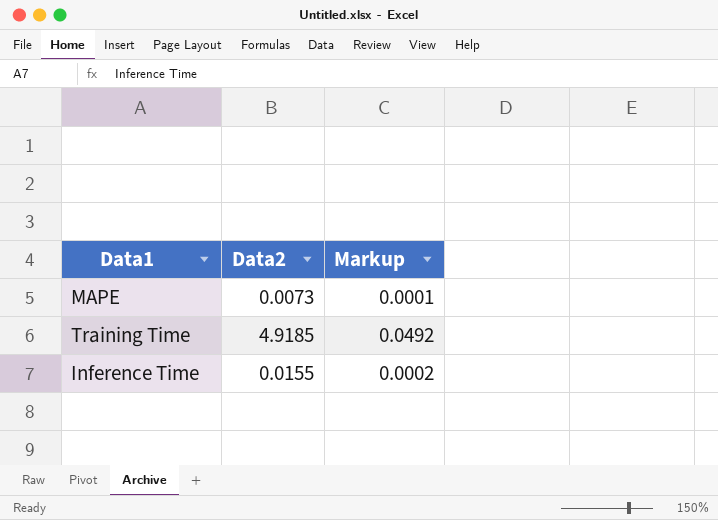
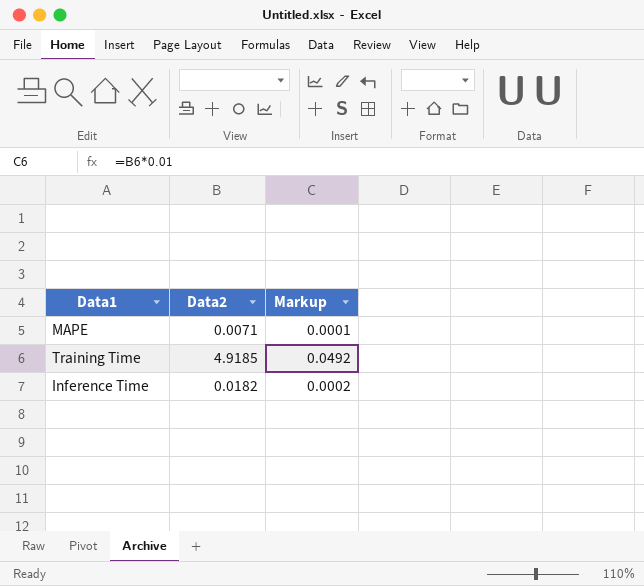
MAPE | Data2: 0.0073 -> 0.0071
Inference Time | Data2: 0.0155 -> 0.0182

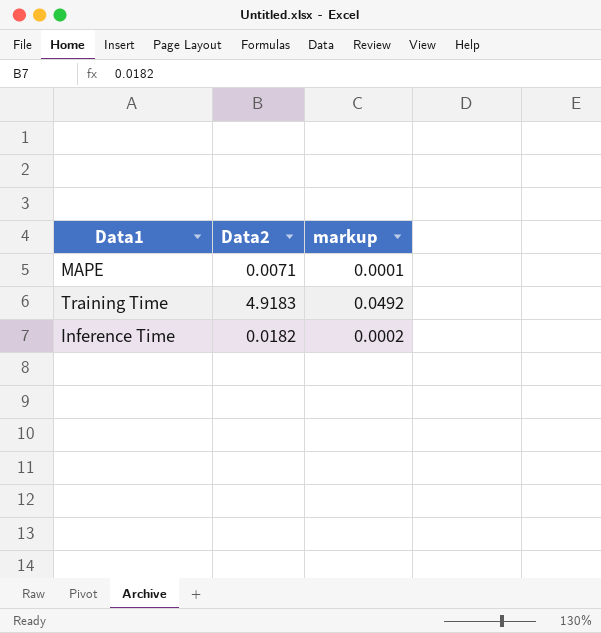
column name: Markup -> markup
Training Time | Data2: 4.9185 -> 4.9183

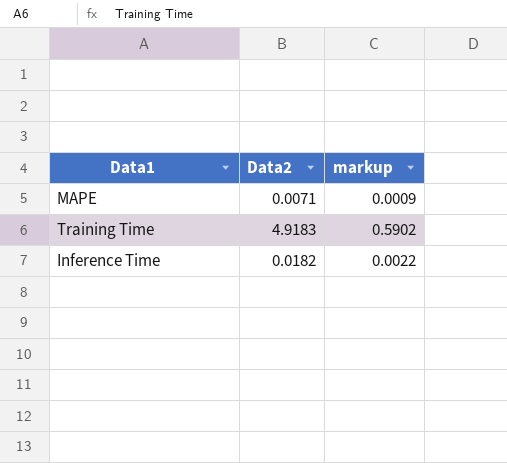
column markup | formula: [Data2] * 0.01 -> [Data2] * 0.12

